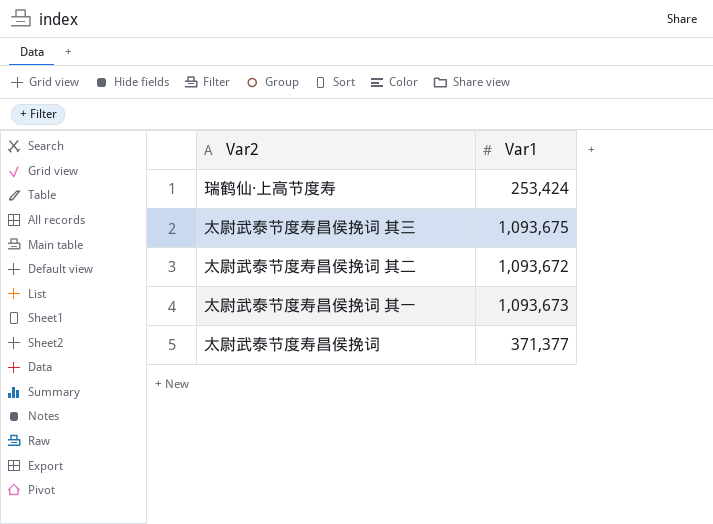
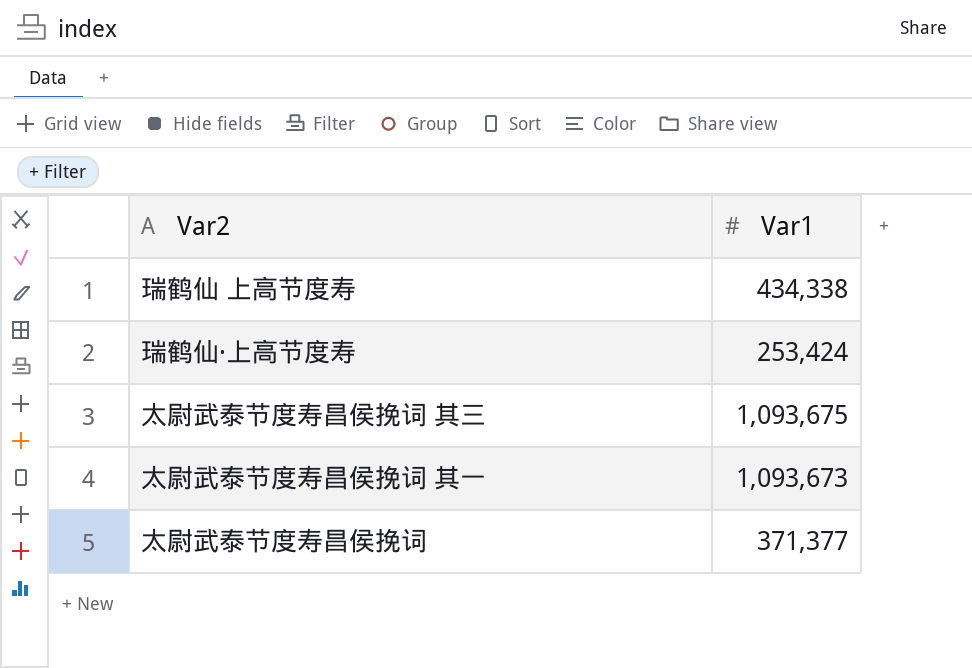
row 太尉武泰节度寿昌侯挽词 其二: 1,093,672 -> none
row 瑞鹤仙 上高节度寿: none -> 434,338

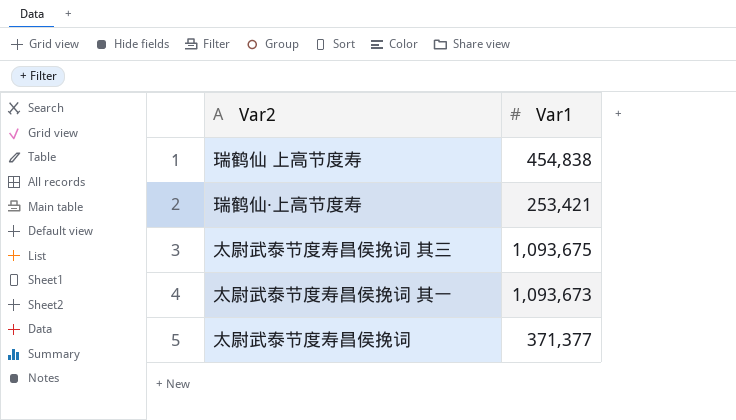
瑞鹤仙 上高节度寿 | Var1: 434,338 -> 454,838
瑞鹤仙·上高节度寿 | Var1: 253,424 -> 253,421

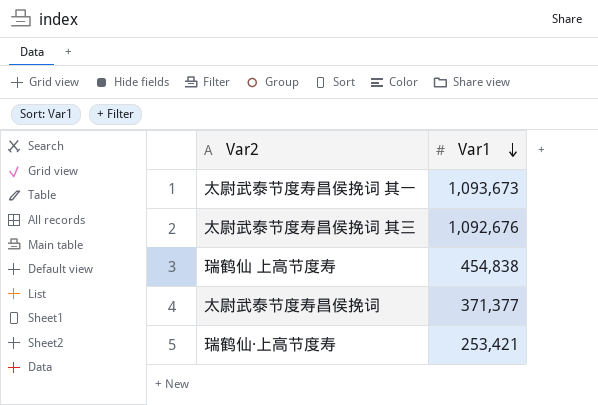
row order: none -> Var1 descending
太尉武泰节度寿昌侯挽词 其三 | Var1: 1,093,675 -> 1,092,676

